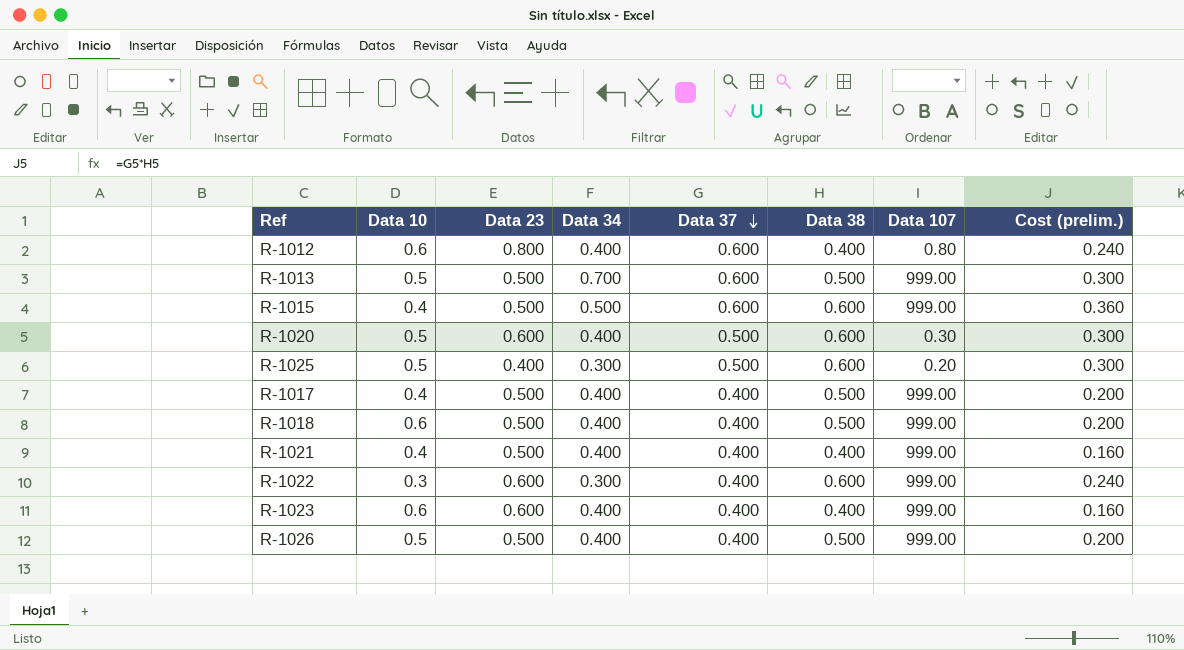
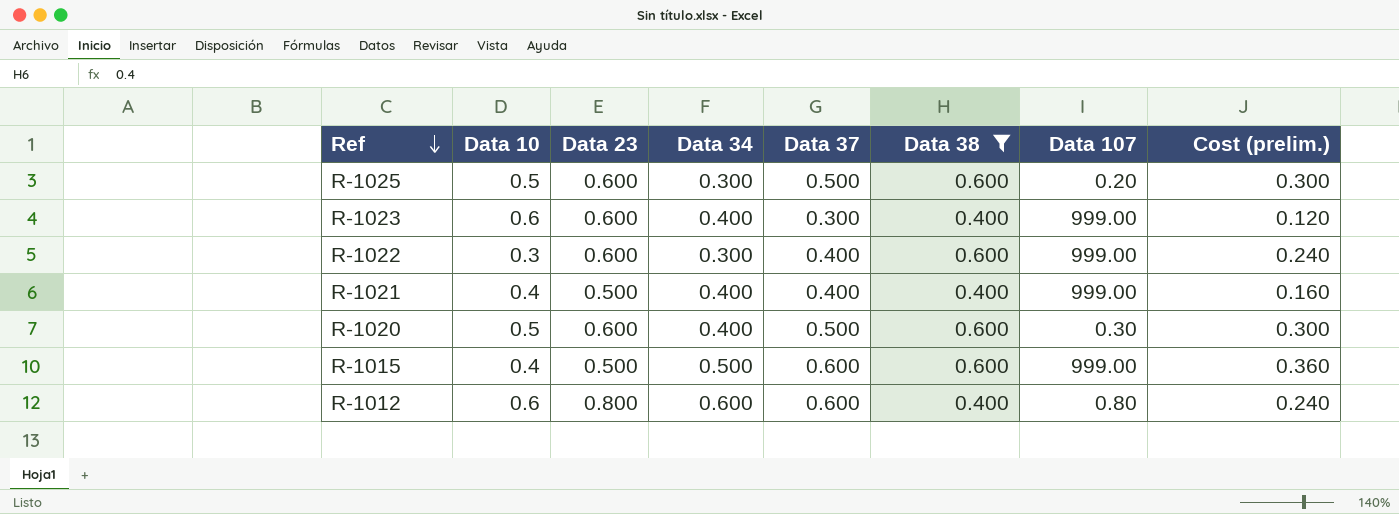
filter: none -> Data 38 != 0.500
row order: Data 37 descending -> Ref descending
R-1025 | Data 23: 0.400 -> 0.600
R-1023 | Data 37: 0.400 -> 0.300
R-1023 | Cost (prelim.): 0.160 -> 0.120
R-1012 | Data 34: 0.400 -> 0.600

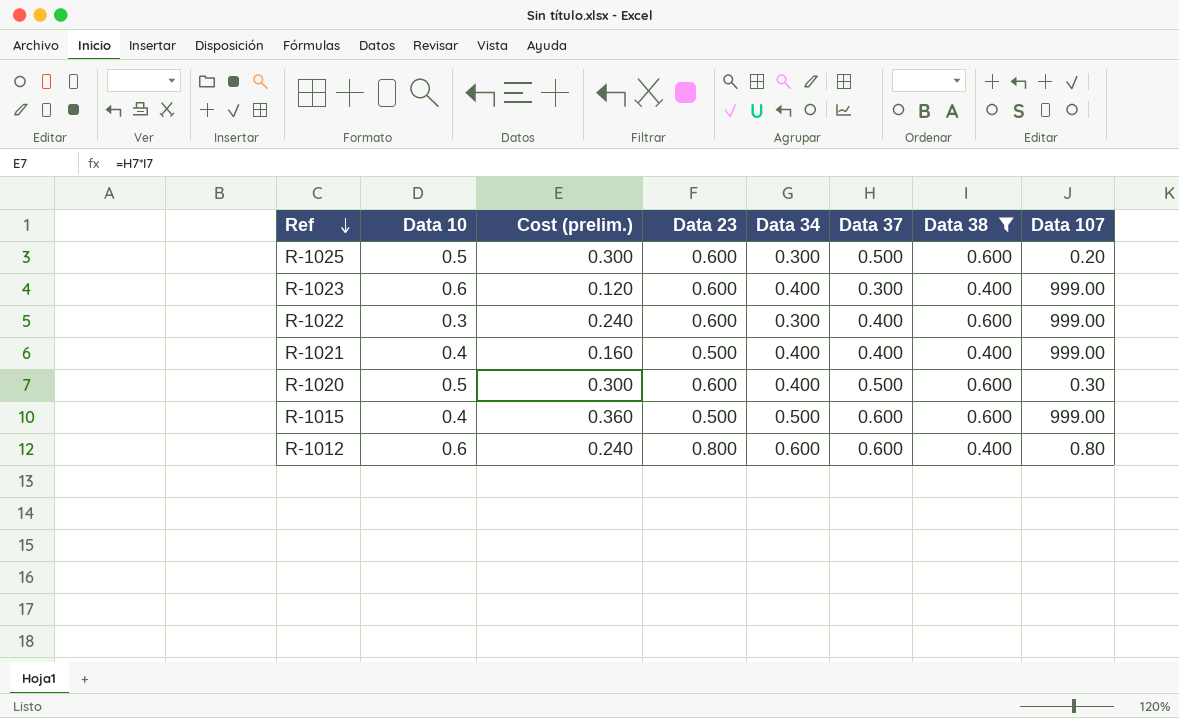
column Cost (prelim.) | position: 8 -> 3

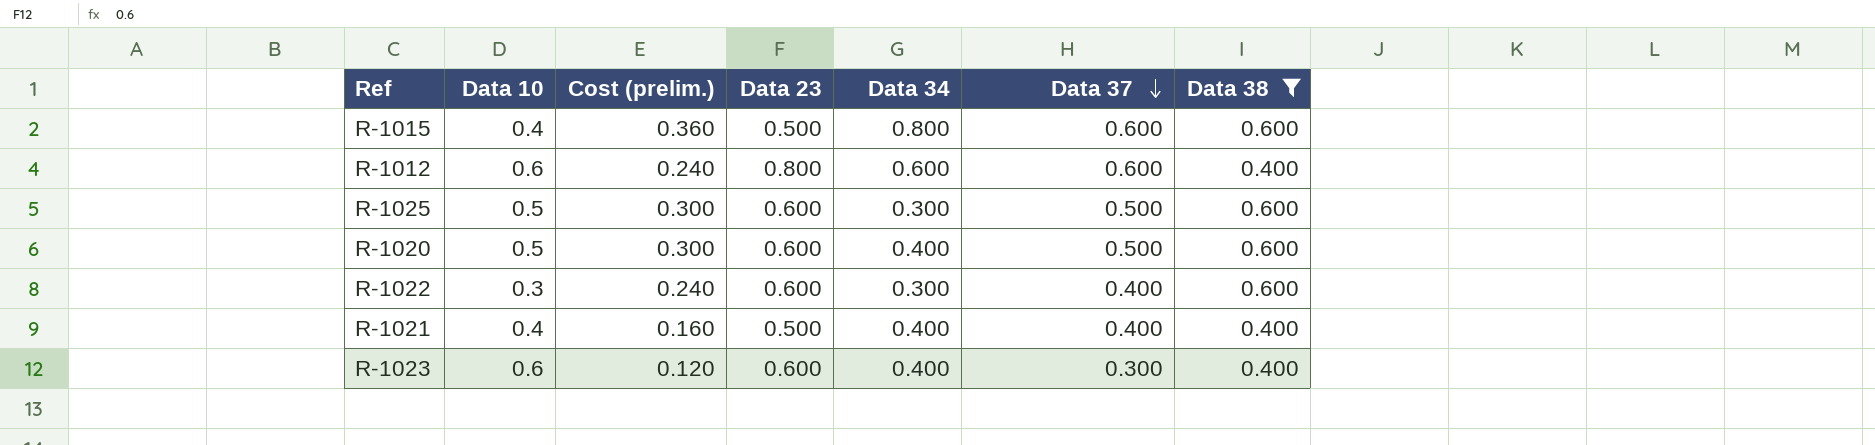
row order: Ref descending -> Data 37 descending
column Data 107 | position: 8 -> none
R-1015 | Data 34: 0.500 -> 0.800

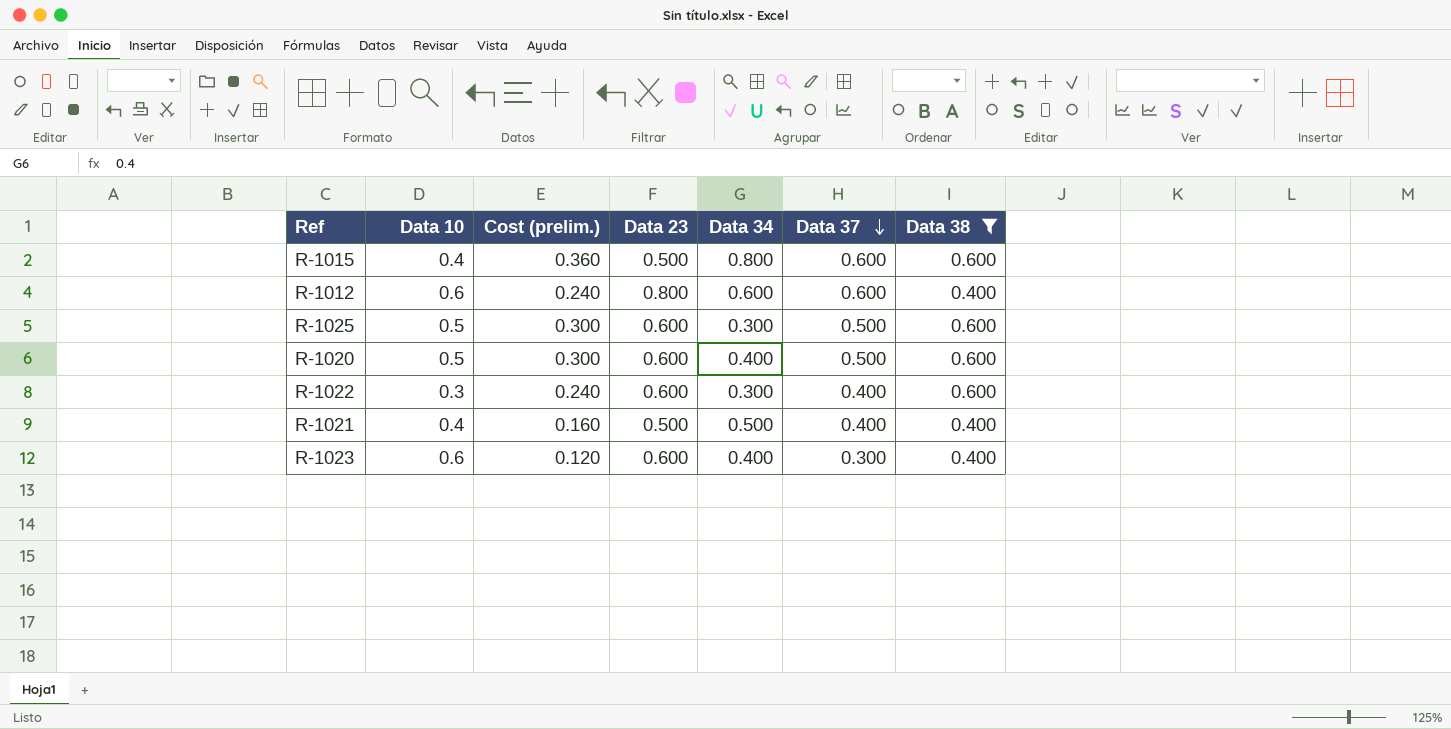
R-1021 | Data 34: 0.400 -> 0.500

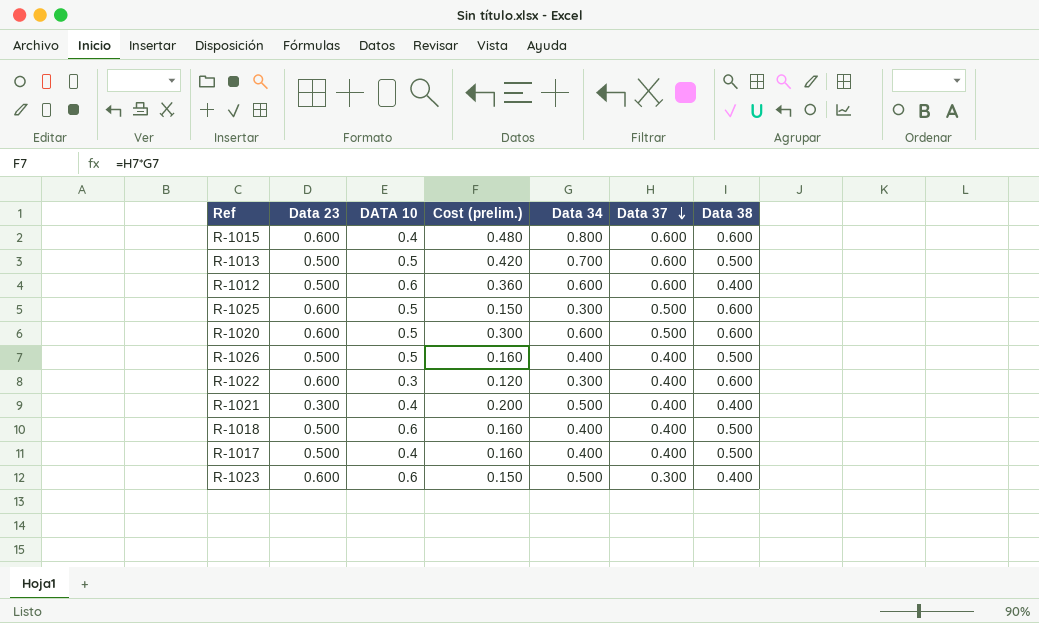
filter: Data 38 != 0.500 -> none
column Data 23 | position: 4 -> 2
column name: Data 10 -> DATA 10
column Cost (prelim.) | formula: [Data 37] * [Data 38] -> [Data 34] * [Data 37]
R-1015 | Data 23: 0.500 -> 0.600
R-1012 | Data 23: 0.800 -> 0.500
R-1020 | Data 34: 0.400 -> 0.600
R-1021 | Data 23: 0.500 -> 0.300
R-1023 | Data 34: 0.400 -> 0.500

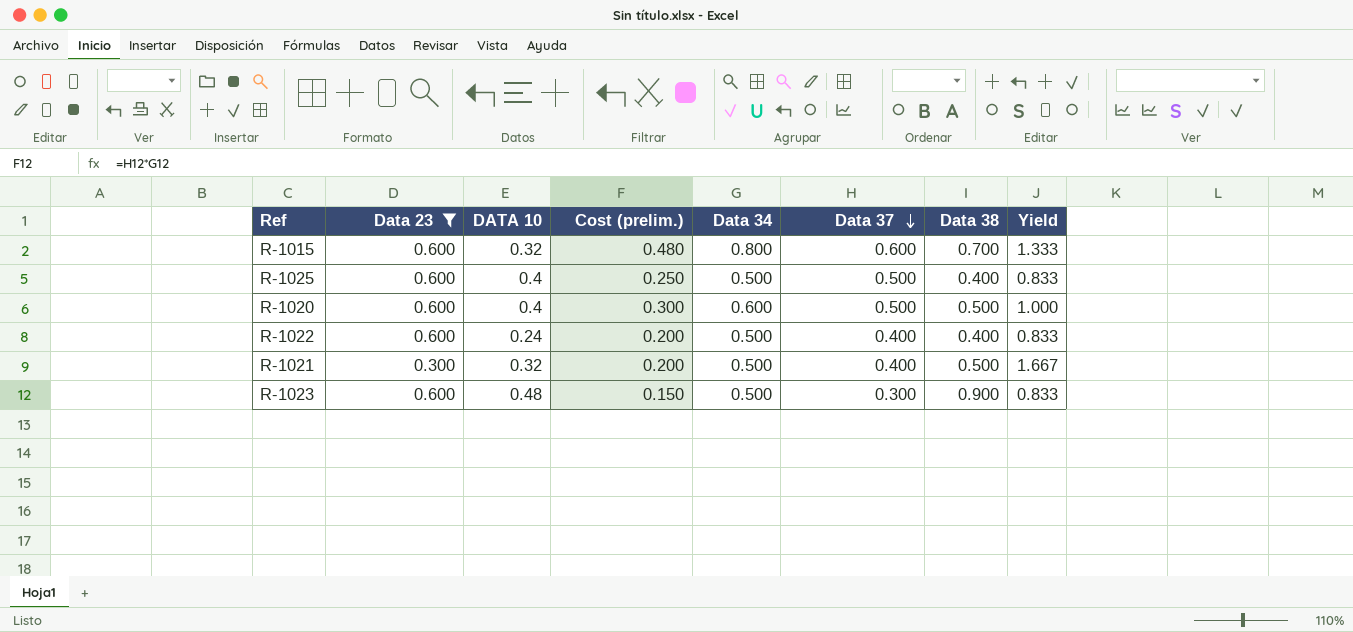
filter: none -> Data 23 != 0.500
column Yield | formula: none -> [Data 34] / [Data 23]
R-1015 | DATA 10: 0.4 -> 0.32
R-1015 | Data 38: 0.600 -> 0.700
R-1025 | DATA 10: 0.5 -> 0.4
R-1025 | Cost (prelim.): 0.150 -> 0.250
R-1025 | Data 34: 0.300 -> 0.500
R-1025 | Data 38: 0.600 -> 0.400
R-1020 | DATA 10: 0.5 -> 0.4
R-1020 | Data 38: 0.600 -> 0.500
R-1022 | DATA 10: 0.3 -> 0.24
R-1022 | Cost (prelim.): 0.120 -> 0.200
R-1022 | Data 34: 0.300 -> 0.500
R-1022 | Data 38: 0.600 -> 0.400
R-1021 | DATA 10: 0.4 -> 0.32
R-1021 | Data 38: 0.400 -> 0.500
R-1023 | DATA 10: 0.6 -> 0.48
R-1023 | Data 38: 0.400 -> 0.900

